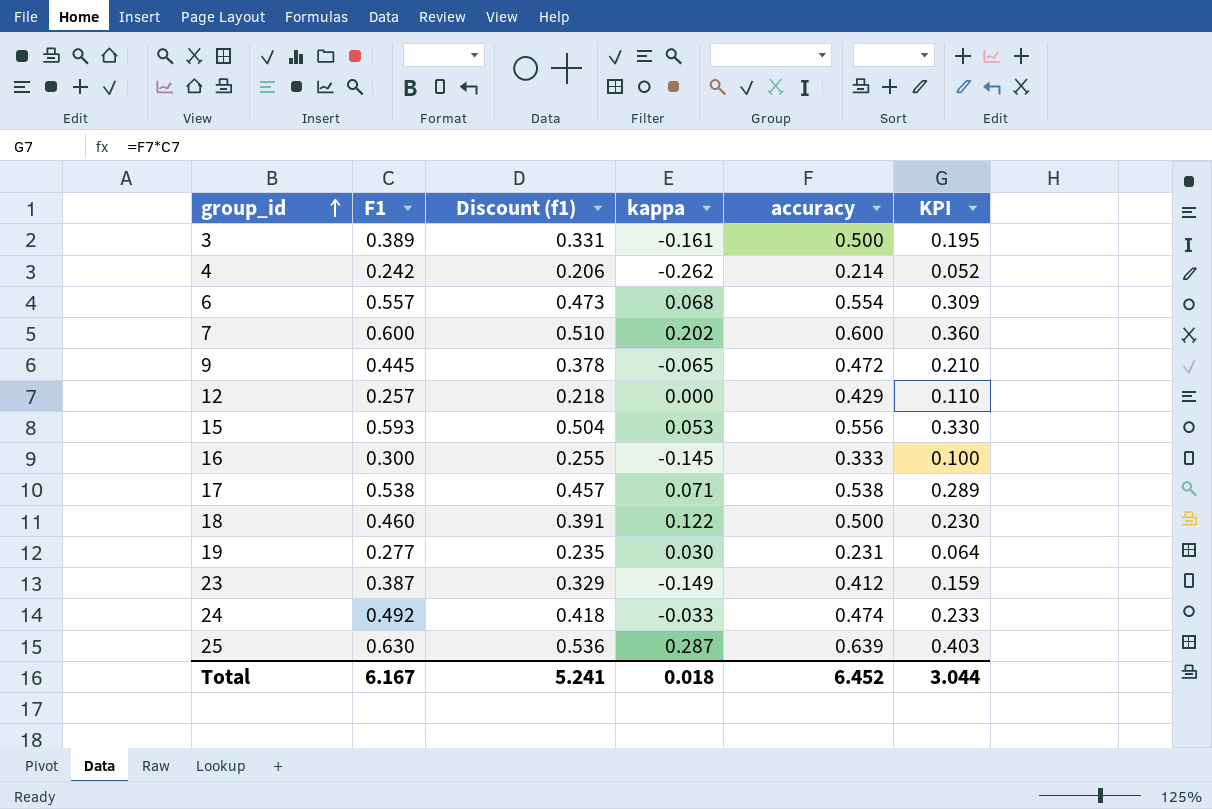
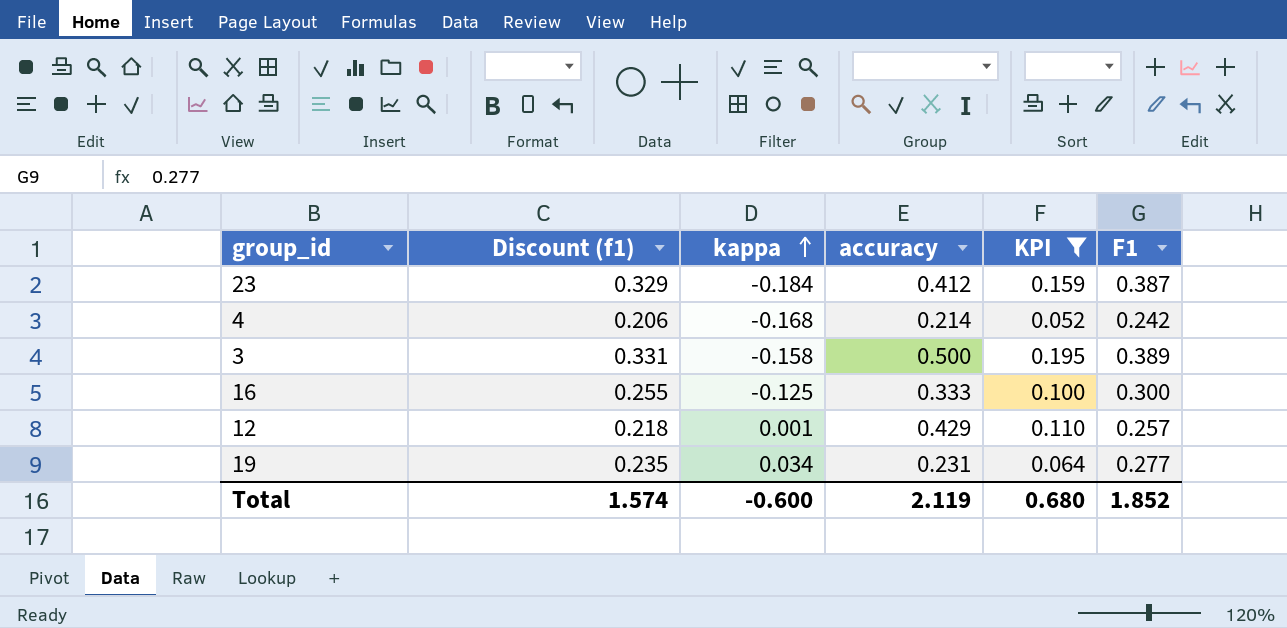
filter: none -> KPI <= 0.195
row order: group_id ascending -> kappa ascending
column F1 | position: 2 -> 6
23 | kappa: -0.149 -> -0.184
4 | kappa: -0.262 -> -0.168
3 | kappa: -0.161 -> -0.158
16 | kappa: -0.145 -> -0.125
12 | kappa: 0.000 -> 0.001
19 | kappa: 0.030 -> 0.034
Total | Discount (f1): 5.241 -> 1.574
Total | kappa: 0.018 -> -0.600
Total | accuracy: 6.452 -> 2.119
Total | KPI: 3.044 -> 0.680
Total | F1: 6.167 -> 1.852

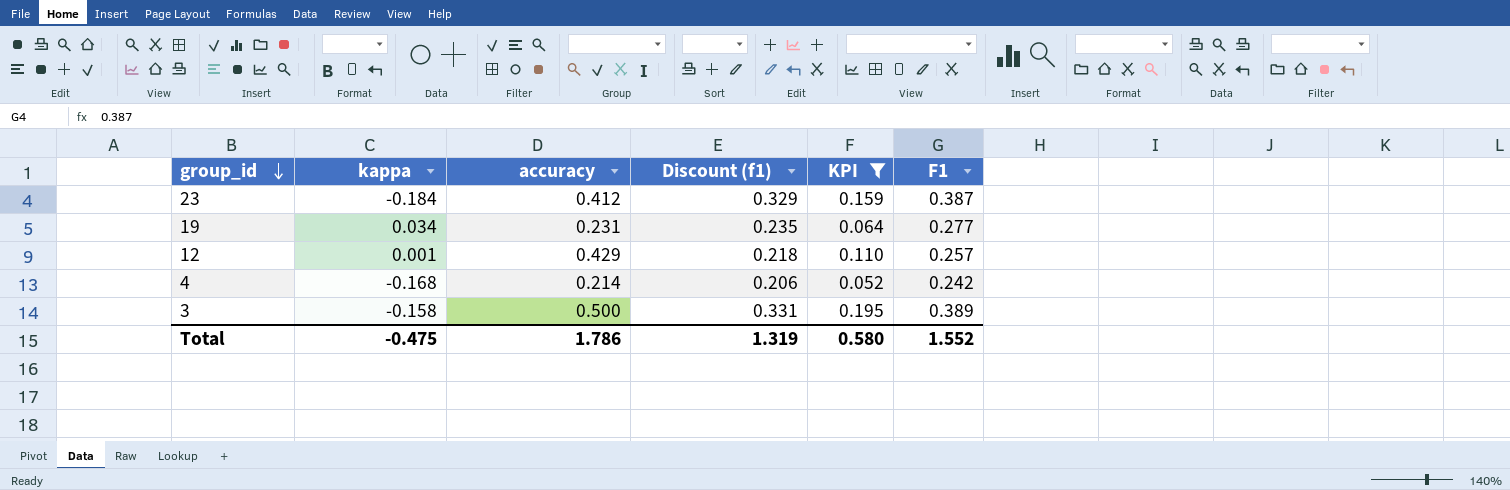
row order: kappa ascending -> group_id descending
column Discount (f1) | position: 2 -> 4
row 16: 0.255 | -0.125 | 0.333 | 0.100 | 0.300 -> none
Total | kappa: -0.600 -> -0.475
Total | accuracy: 2.119 -> 1.786
Total | Discount (f1): 1.574 -> 1.319
Total | KPI: 0.680 -> 0.580
Total | F1: 1.852 -> 1.552

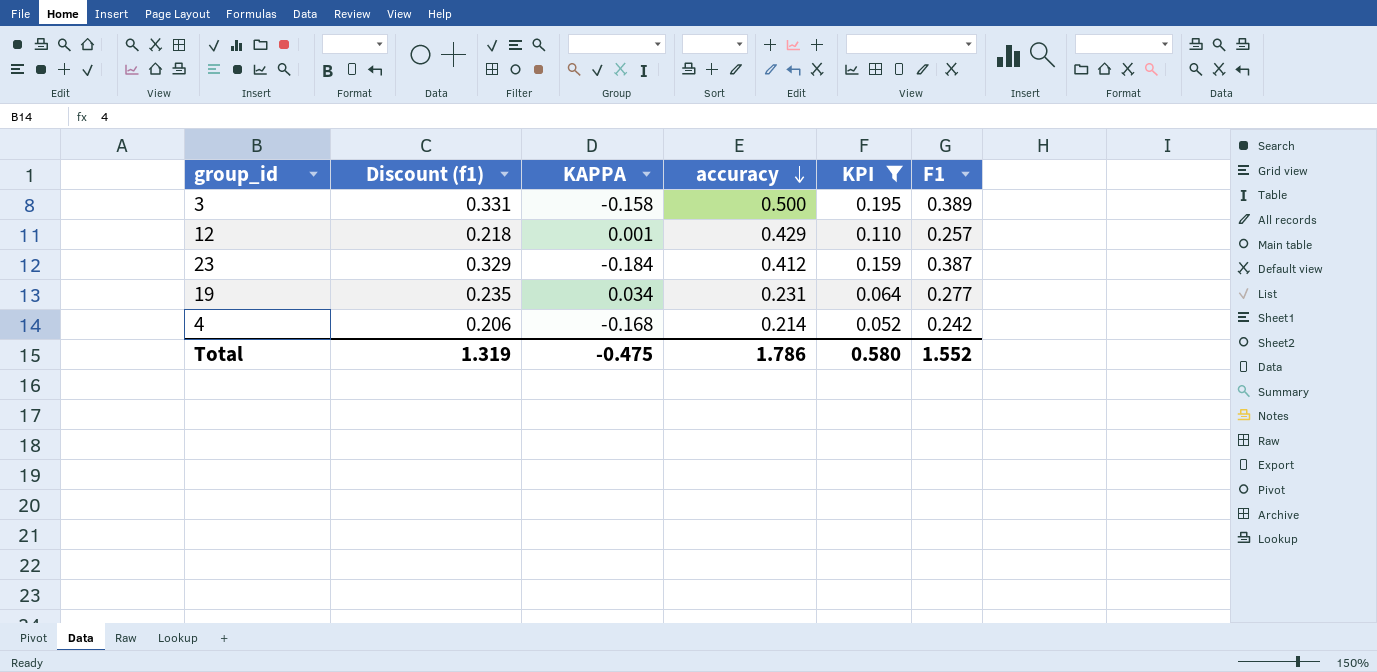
row order: group_id descending -> accuracy descending
column Discount (f1) | position: 4 -> 2
column name: kappa -> KAPPA

